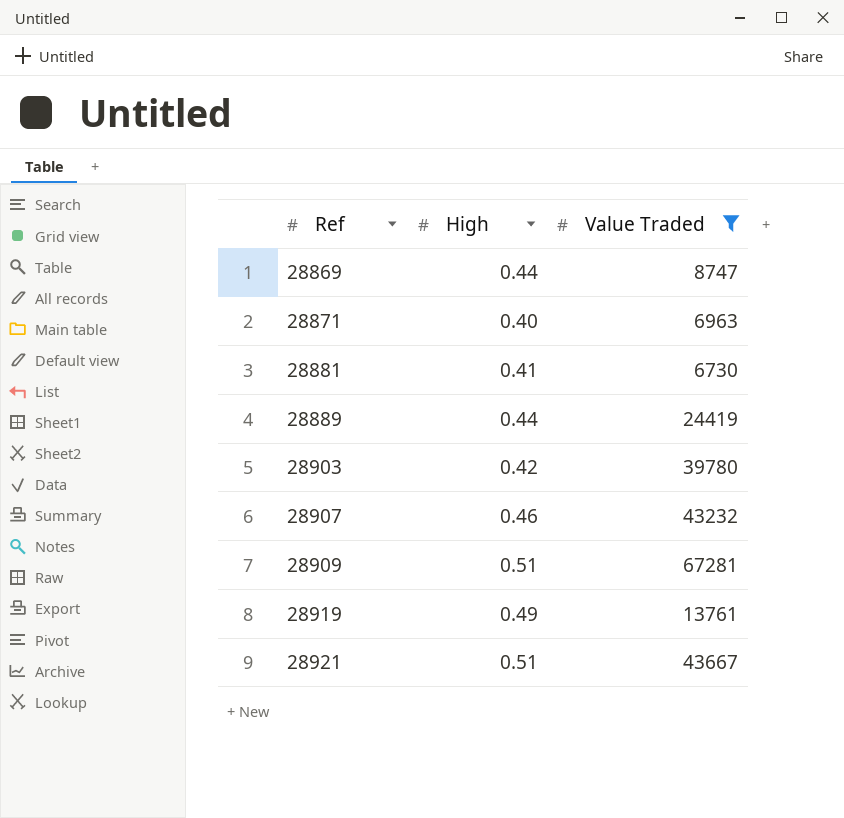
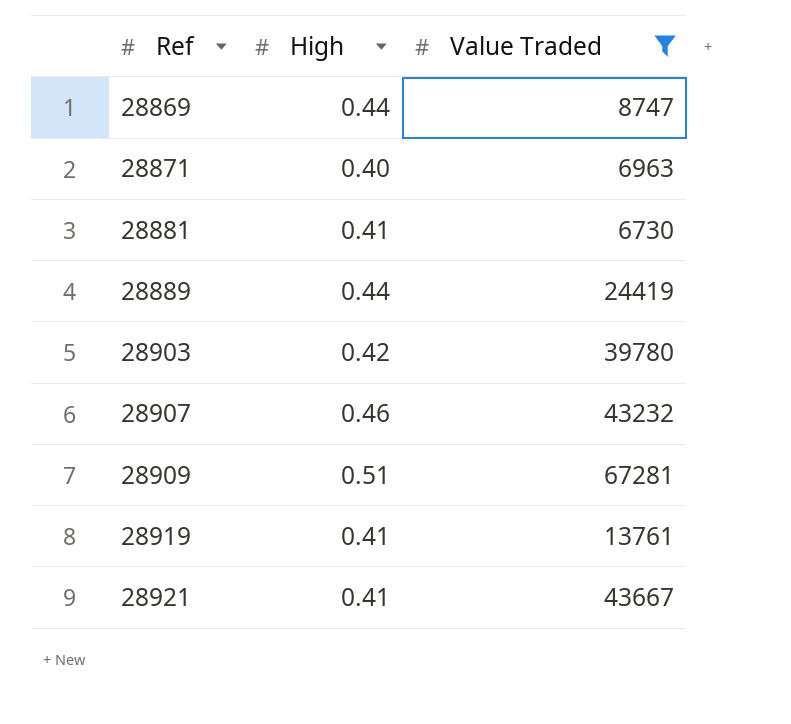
28919 | High: 0.49 -> 0.41
28921 | High: 0.51 -> 0.41

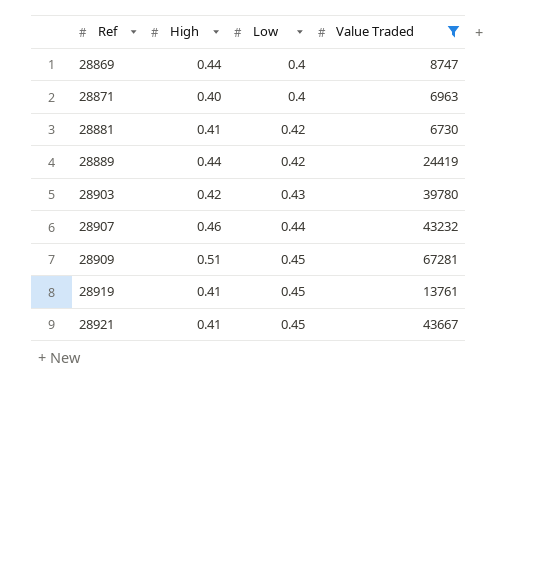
column Low | position: none -> 3

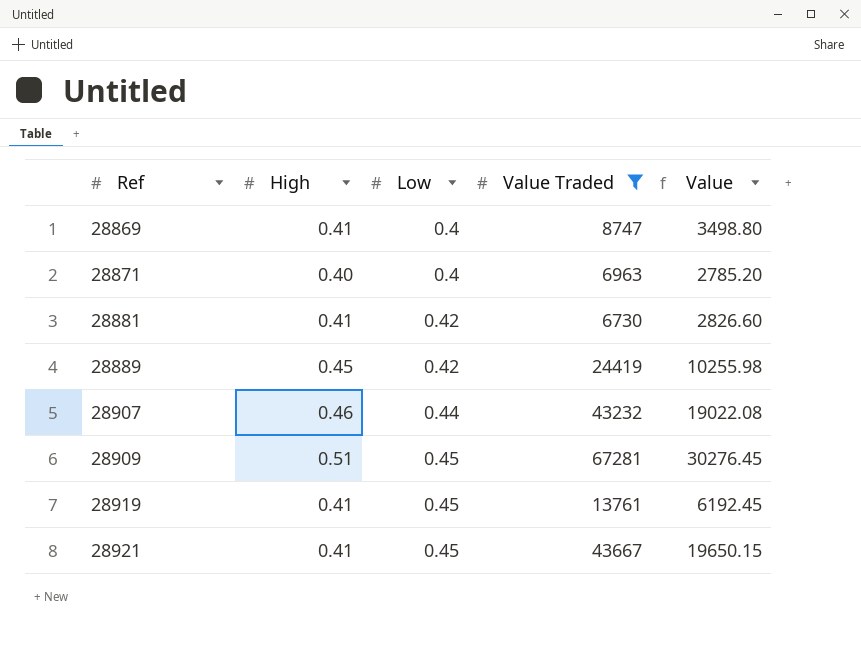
column Value | formula: none -> [Low] * [Value Traded]
row 28903: 0.42 | 0.43 | 39780 -> none
28869 | High: 0.44 -> 0.41
28889 | High: 0.44 -> 0.45

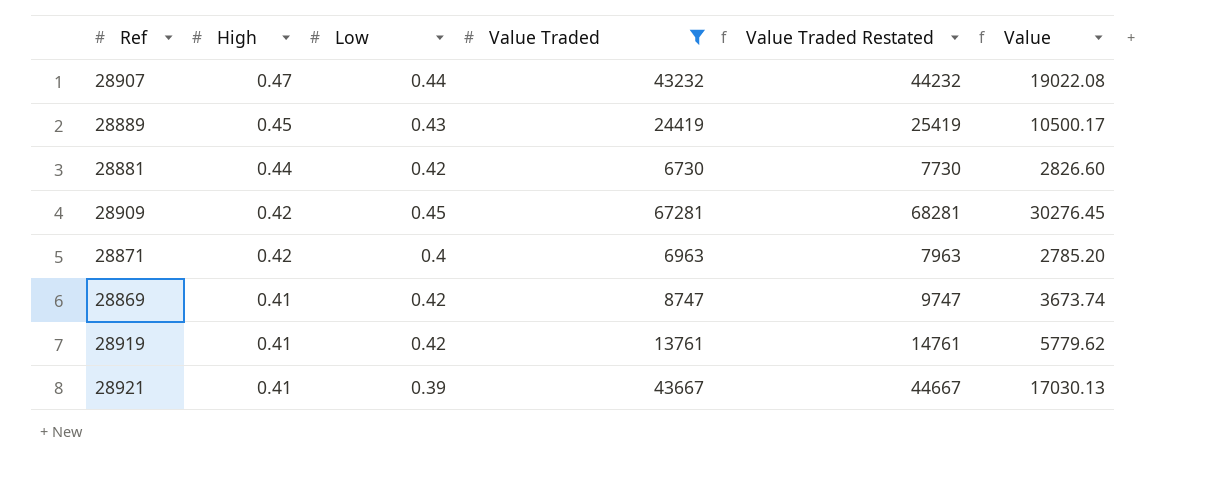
row order: Ref ascending -> High descending
column Value Traded Restated | formula: none -> [Value Traded] + 1000
28907 | High: 0.46 -> 0.47
28889 | Low: 0.42 -> 0.43
28889 | Value: 10255.98 -> 10500.17
28881 | High: 0.41 -> 0.44
28909 | High: 0.51 -> 0.42
28871 | High: 0.40 -> 0.42
28869 | Low: 0.4 -> 0.42
28869 | Value: 3498.80 -> 3673.74
28919 | Low: 0.45 -> 0.42
28919 | Value: 6192.45 -> 5779.62
28921 | Low: 0.45 -> 0.39
28921 | Value: 19650.15 -> 17030.13

